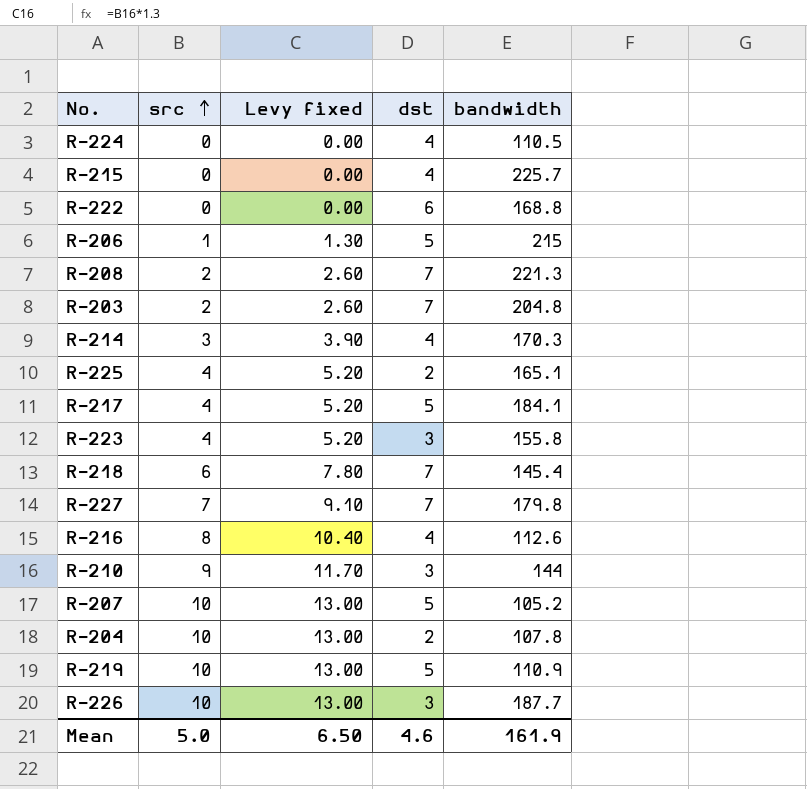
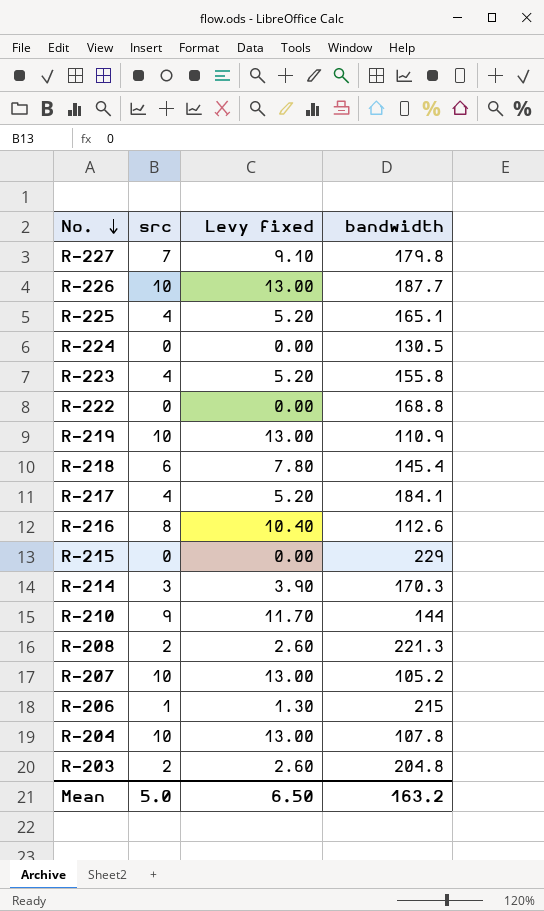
row order: src ascending -> No. descending
column dst | position: 4 -> none
R-224 | bandwidth: 110.5 -> 130.5
R-215 | bandwidth: 225.7 -> 229
Mean | bandwidth: 161.9 -> 163.2

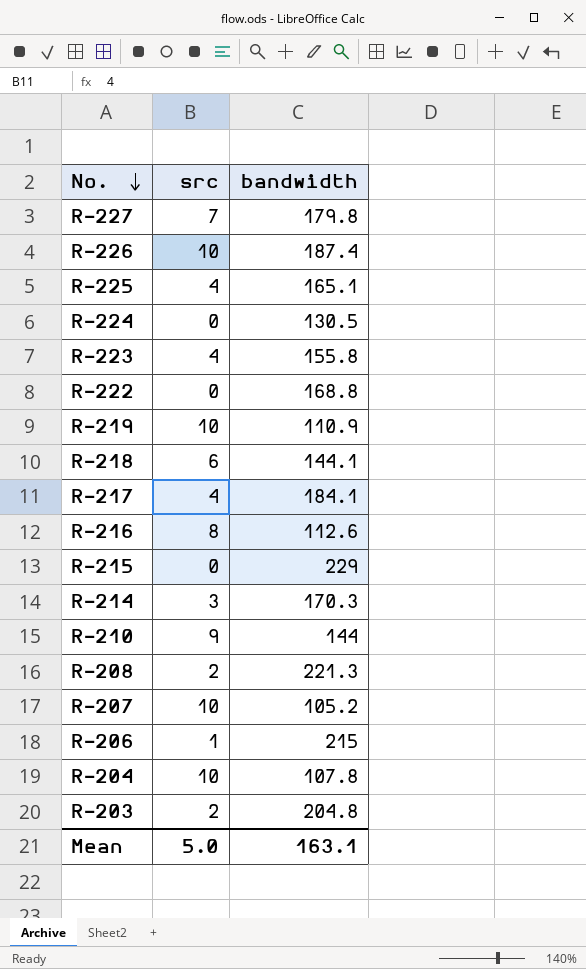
column Levy fixed | formula: [src] * 1.3 -> none
R-226 | bandwidth: 187.7 -> 187.4
R-218 | bandwidth: 145.4 -> 144.1
Mean | bandwidth: 163.2 -> 163.1

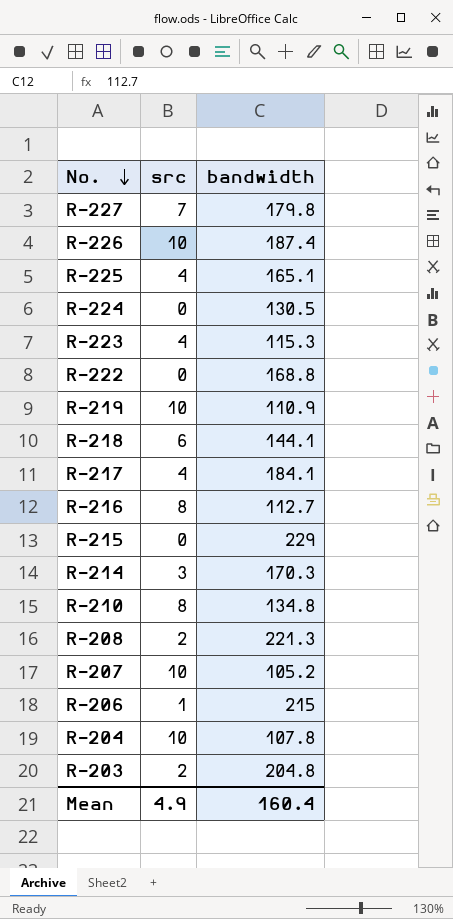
R-223 | bandwidth: 155.8 -> 115.3
R-216 | bandwidth: 112.6 -> 112.7
R-210 | src: 9 -> 8
R-210 | bandwidth: 144 -> 134.8
Mean | src: 5.0 -> 4.9
Mean | bandwidth: 163.1 -> 160.4

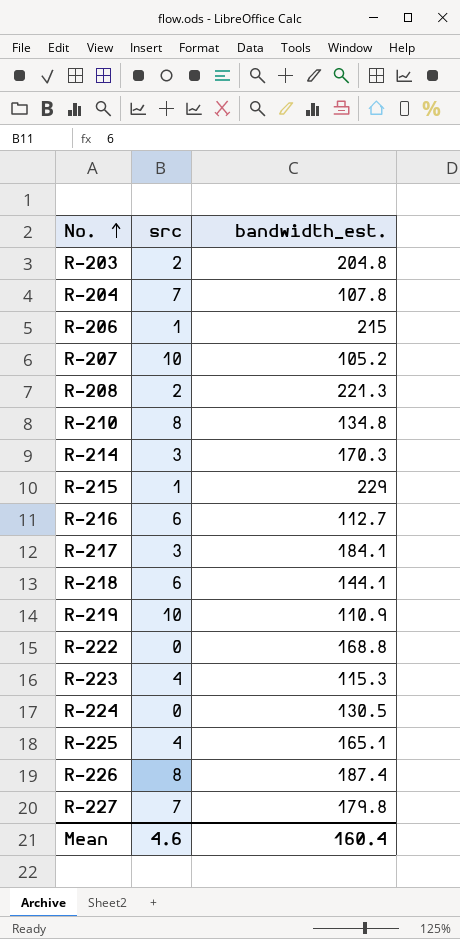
row order: No. descending -> No. ascending
column name: bandwidth -> bandwidth_est.
R-204 | src: 10 -> 7
R-215 | src: 0 -> 1
R-216 | src: 8 -> 6
R-217 | src: 4 -> 3
R-226 | src: 10 -> 8
Mean | src: 4.9 -> 4.6

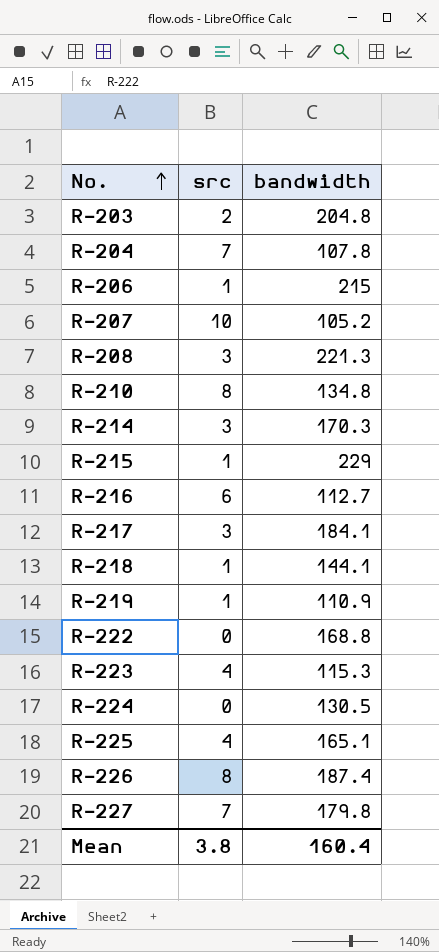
column name: bandwidth_est. -> bandwidth
R-208 | src: 2 -> 3
R-218 | src: 6 -> 1
R-219 | src: 10 -> 1
Mean | src: 4.6 -> 3.8

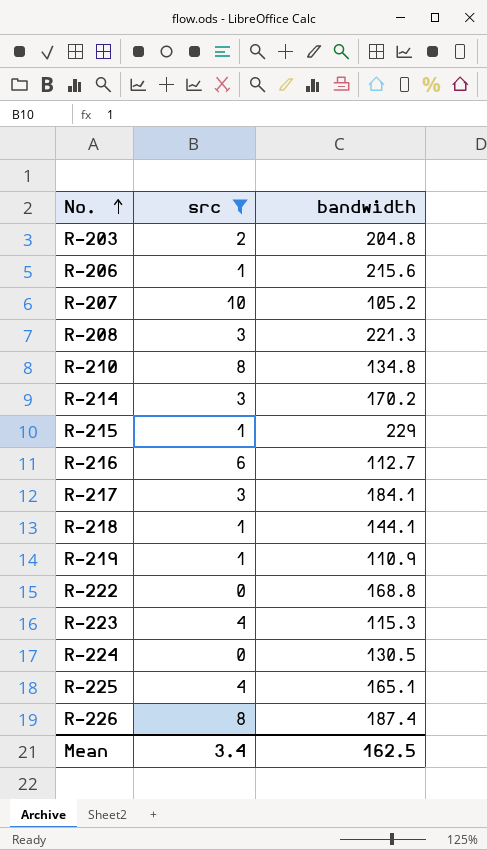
filter: none -> src != 7
R-206 | bandwidth: 215 -> 215.6
R-214 | bandwidth: 170.3 -> 170.2
Mean | src: 3.8 -> 3.4
Mean | bandwidth: 160.4 -> 162.5

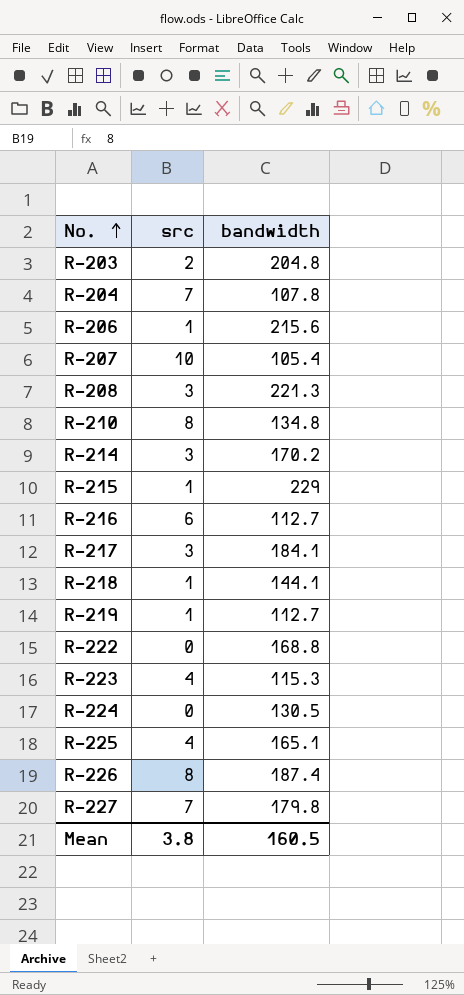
filter: src != 7 -> none
R-207 | bandwidth: 105.2 -> 105.4
R-219 | bandwidth: 110.9 -> 112.7
Mean | src: 3.4 -> 3.8
Mean | bandwidth: 162.5 -> 160.5

